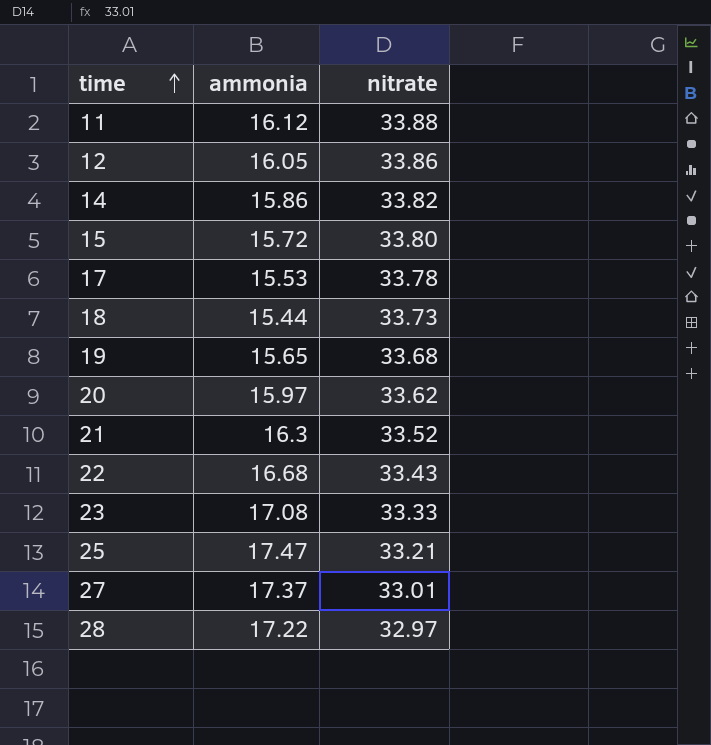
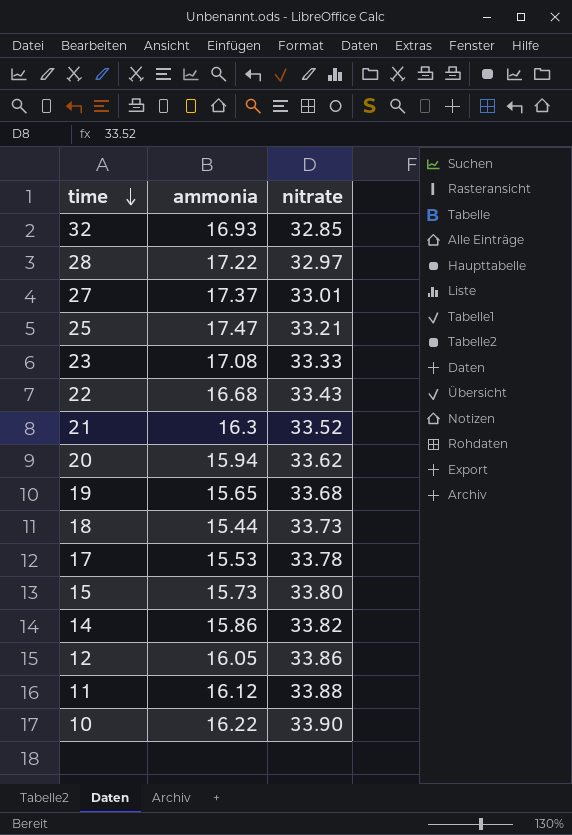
row order: time ascending -> time descending
row 32: none -> 16.93 | 32.85
20 | ammonia: 15.97 -> 15.94
15 | ammonia: 15.72 -> 15.73
row 10: none -> 16.22 | 33.90

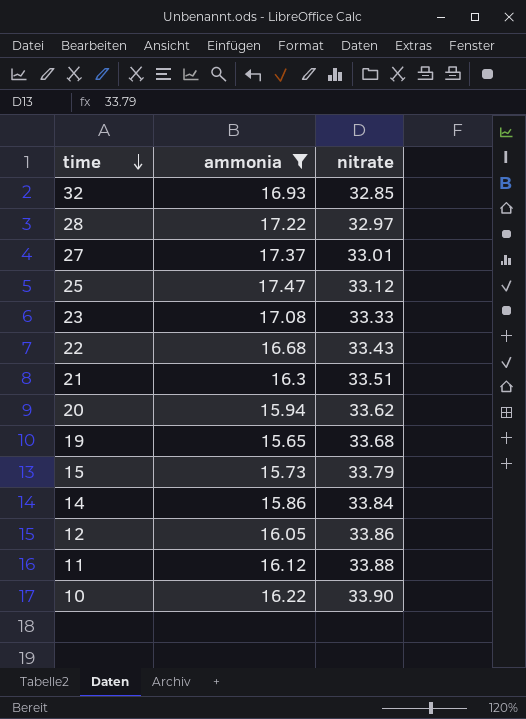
filter: none -> ammonia >= 15.65
25 | nitrate: 33.21 -> 33.12
21 | nitrate: 33.52 -> 33.51
15 | nitrate: 33.80 -> 33.79
14 | nitrate: 33.82 -> 33.84

